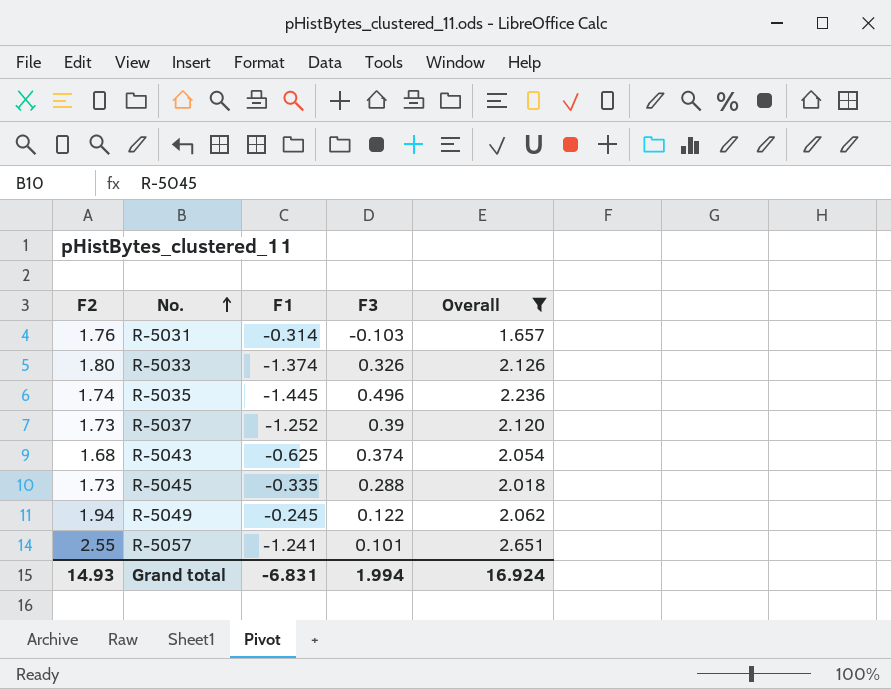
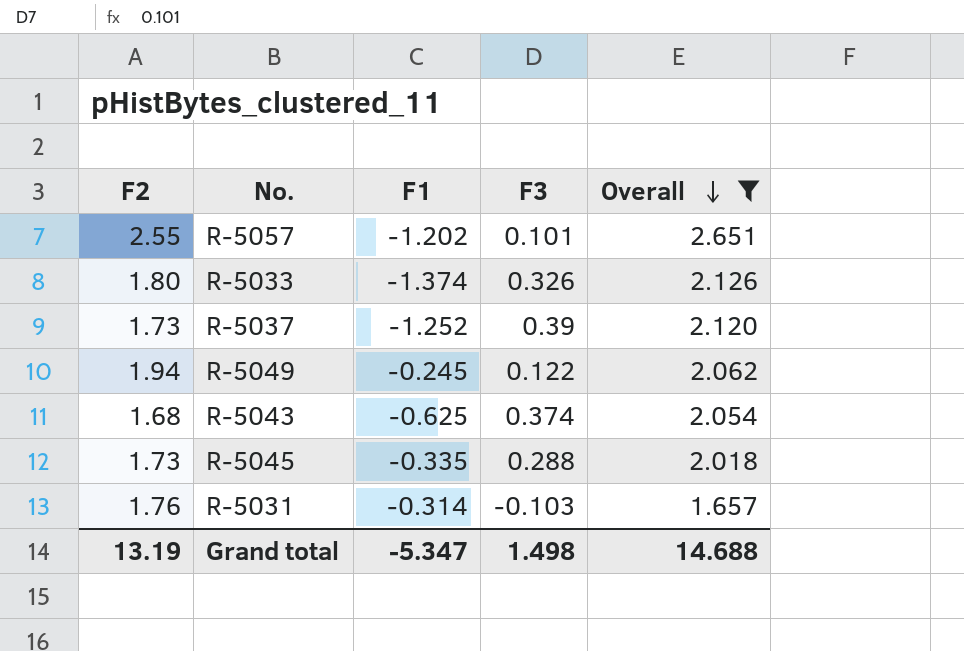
row order: No. ascending -> Overall descending
row R-5035: 1.74 | -1.445 | 0.496 | 2.236 -> none
R-5057 | F1: -1.241 -> -1.202
Grand total | F2: 14.93 -> 13.19
Grand total | F1: -6.831 -> -5.347
Grand total | F3: 1.994 -> 1.498
Grand total | Overall: 16.924 -> 14.688

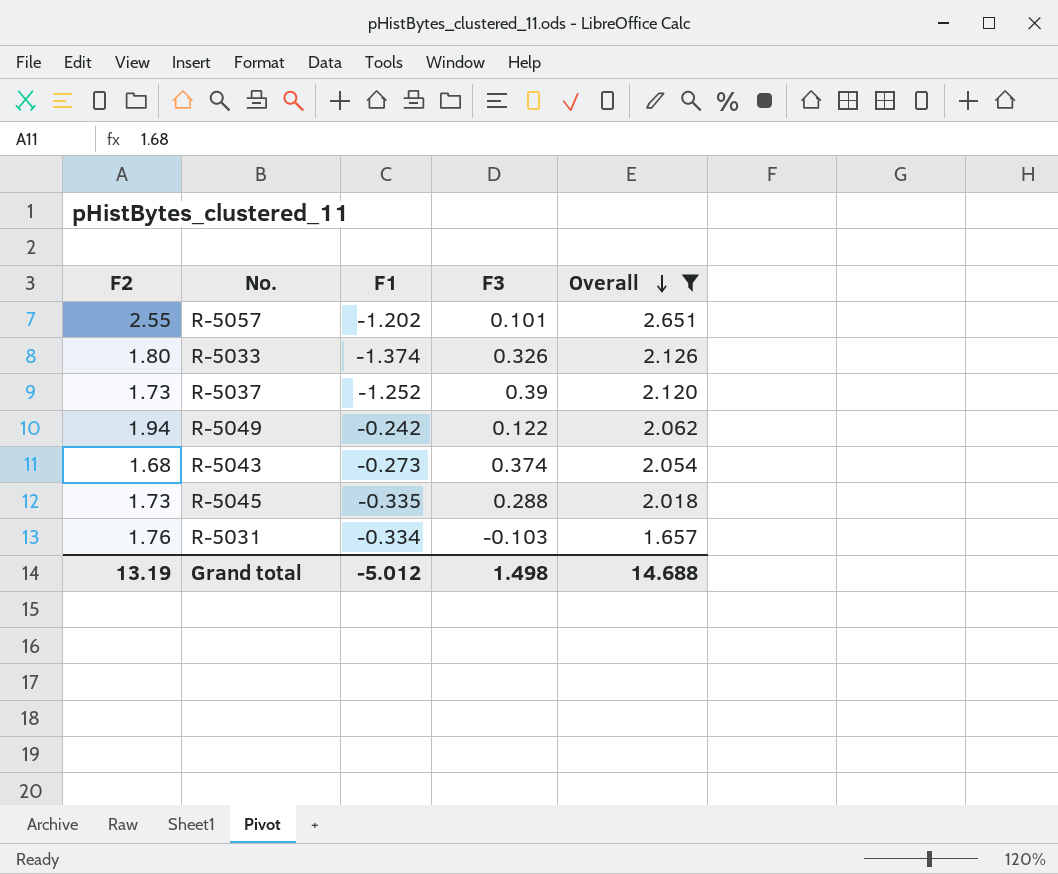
R-5049 | F1: -0.245 -> -0.242
R-5043 | F1: -0.625 -> -0.273
R-5031 | F1: -0.314 -> -0.334
Grand total | F1: -5.347 -> -5.012

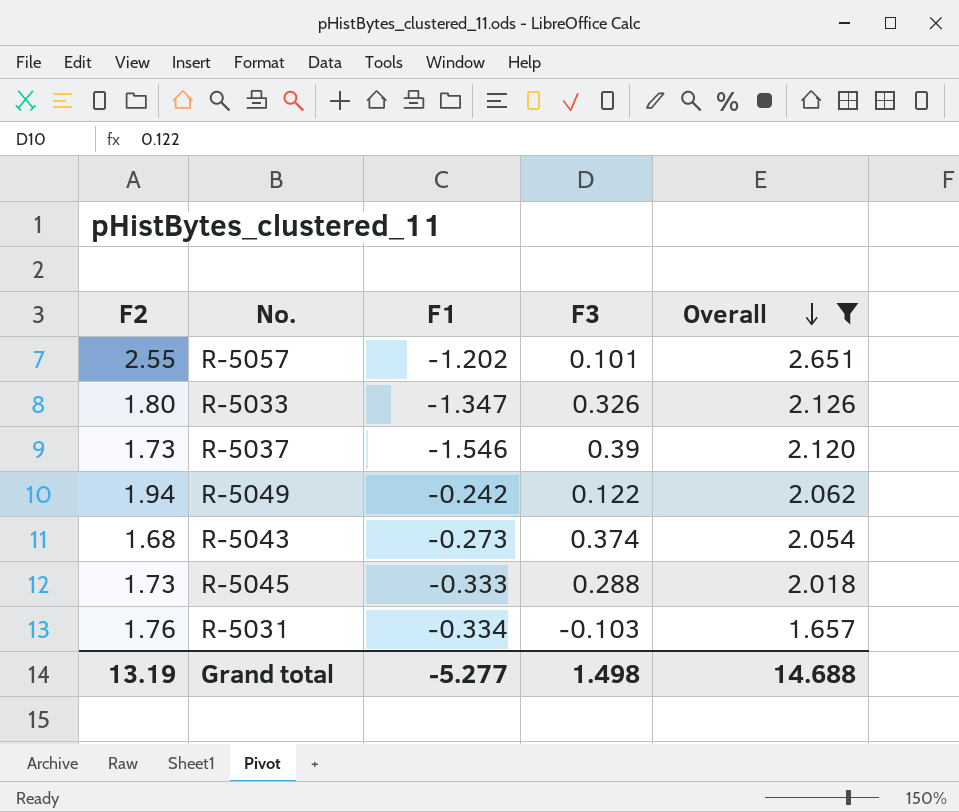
R-5033 | F1: -1.374 -> -1.347
R-5037 | F1: -1.252 -> -1.546
R-5045 | F1: -0.335 -> -0.333
Grand total | F1: -5.012 -> -5.277

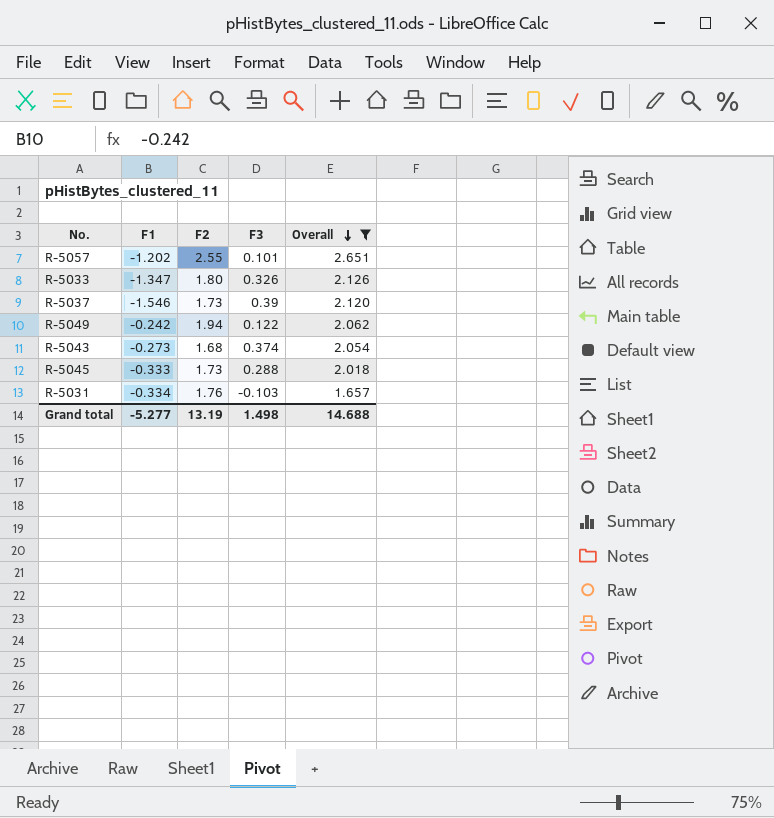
column F2 | position: 1 -> 3

